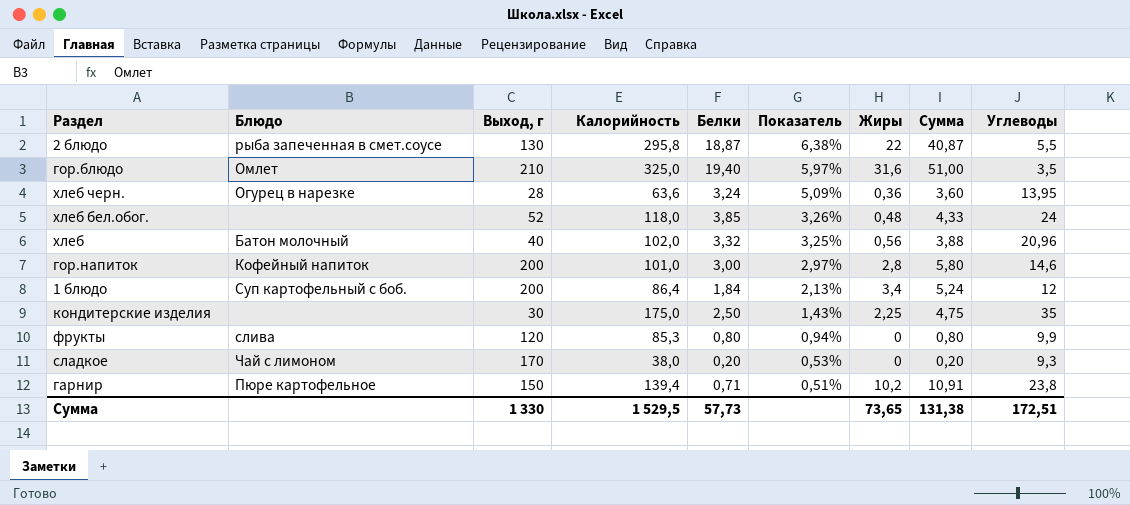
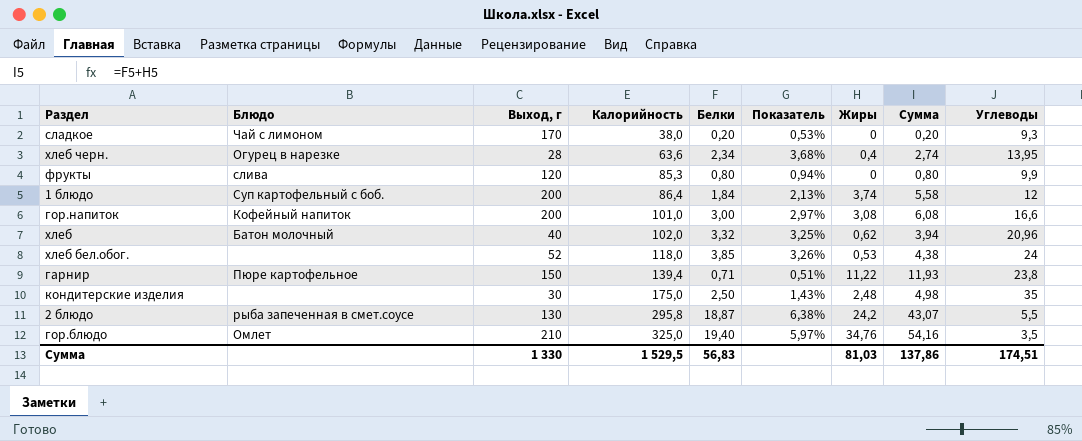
row order: Показатель descending -> Калорийность ascending
хлеб черн. | Белки: 3,24 -> 2,34
хлеб черн. | Показатель: 5,09% -> 3,68%
хлеб черн. | Жиры: 0,36 -> 0,4
хлеб черн. | Сумма: 3,60 -> 2,74
1 блюдо | Жиры: 3,4 -> 3,74
1 блюдо | Сумма: 5,24 -> 5,58
гор.напиток | Жиры: 2,8 -> 3,08
гор.напиток | Сумма: 5,80 -> 6,08
гор.напиток | Углеводы: 14,6 -> 16,6
хлеб | Жиры: 0,56 -> 0,62
хлеб | Сумма: 3,88 -> 3,94
хлеб бел.обог. | Жиры: 0,48 -> 0,53
хлеб бел.обог. | Сумма: 4,33 -> 4,38
гарнир | Жиры: 10,2 -> 11,22
гарнир | Сумма: 10,91 -> 11,93
кондитерские изделия | Жиры: 2,25 -> 2,48
кондитерские изделия | Сумма: 4,75 -> 4,98
2 блюдо | Жиры: 22 -> 24,2
2 блюдо | Сумма: 40,87 -> 43,07
гор.блюдо | Жиры: 31,6 -> 34,76
гор.блюдо | Сумма: 51,00 -> 54,16
Сумма | Белки: 57,73 -> 56,83
Сумма | Жиры: 73,65 -> 81,03
Сумма | Сумма: 131,38 -> 137,86
Сумма | Углеводы: 172,51 -> 174,51

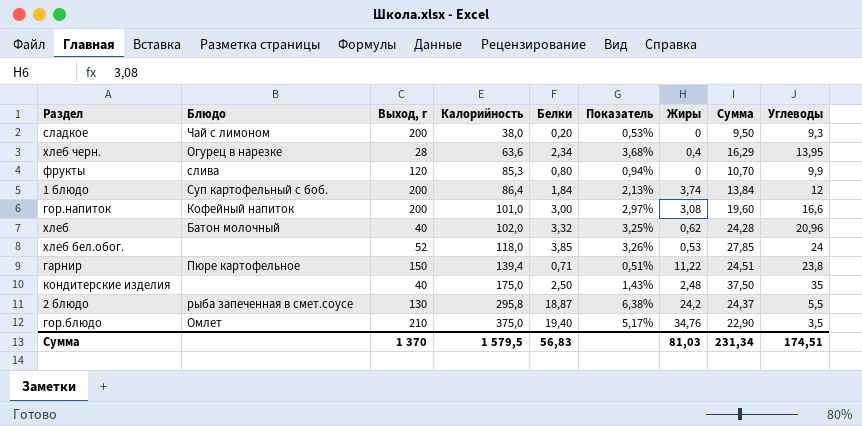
column Сумма | formula: [Белки] + [Жиры] -> [Белки] + [Углеводы]
сладкое | Выход, г: 170 -> 200
кондитерские изделия | Выход, г: 30 -> 40
гор.блюдо | Калорийность: 325,0 -> 375,0
гор.блюдо | Показатель: 5,97% -> 5,17%
Сумма | Выход, г: 1 330 -> 1 370
Сумма | Калорийность: 1 529,5 -> 1 579,5
Сумма | Сумма: 137,86 -> 231,34

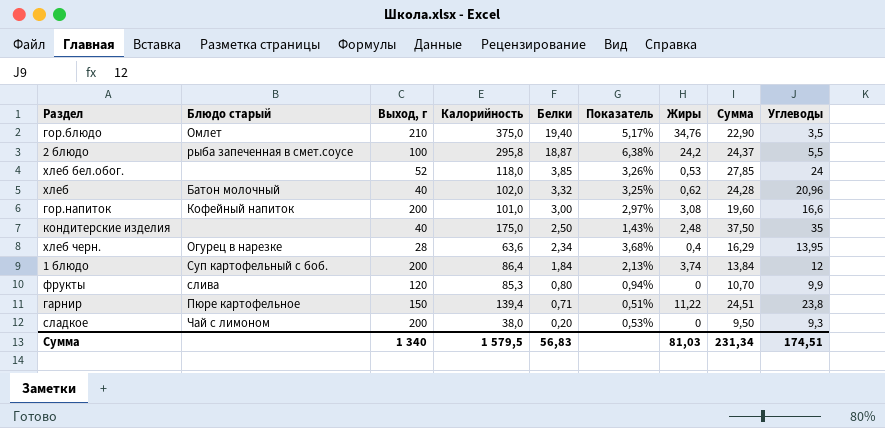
row order: Калорийность ascending -> Белки descending
column name: Блюдо -> Блюдо старый
2 блюдо | Выход, г: 130 -> 100
Сумма | Выход, г: 1 370 -> 1 340

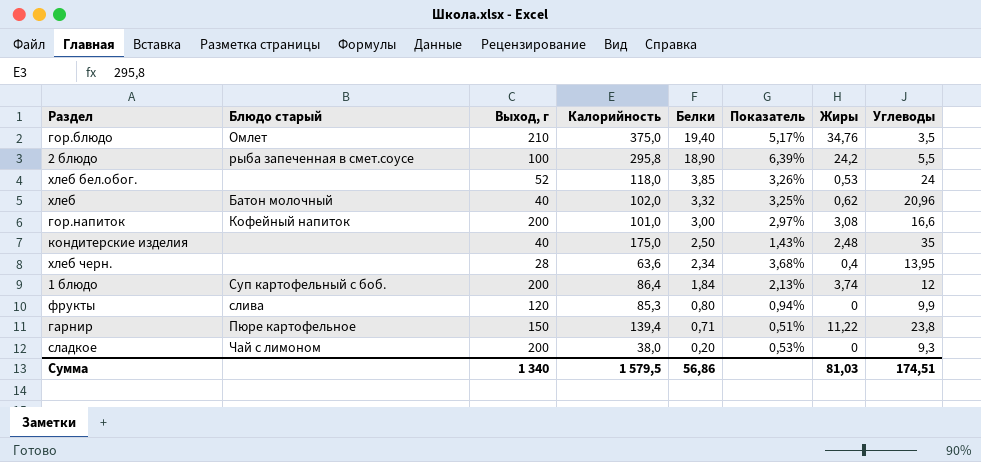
column Сумма | formula: [Белки] + [Углеводы] -> none
2 блюдо | Белки: 18,87 -> 18,90
2 блюдо | Показатель: 6,38% -> 6,39%
хлеб черн. | Блюдо старый: Огурец в нарезке -> none
Сумма | Белки: 56,83 -> 56,86

